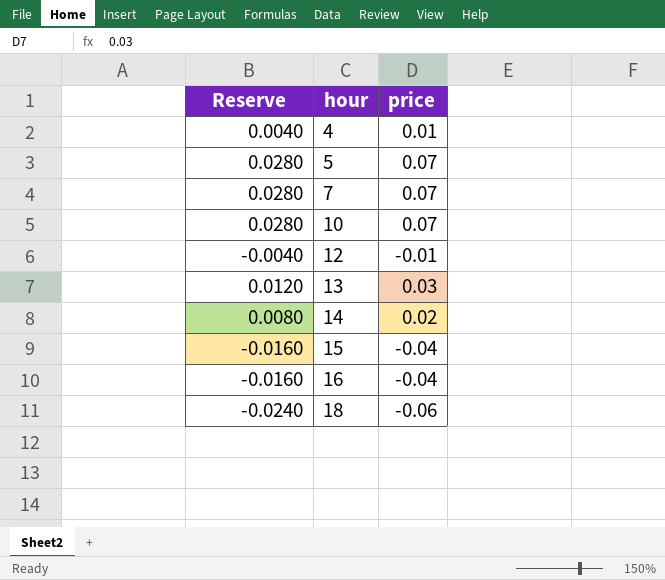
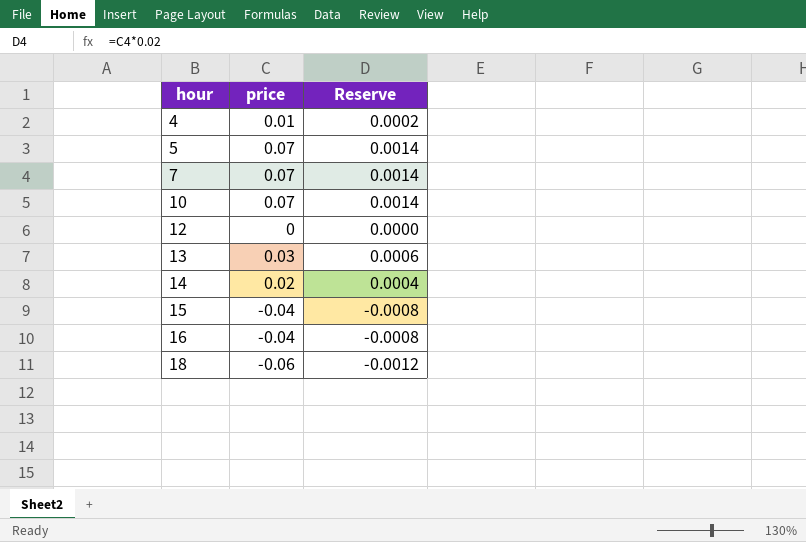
column Reserve | formula: [price] * 0.4 -> [price] * 0.02
column Reserve | position: 1 -> 3
12 | price: -0.01 -> 0

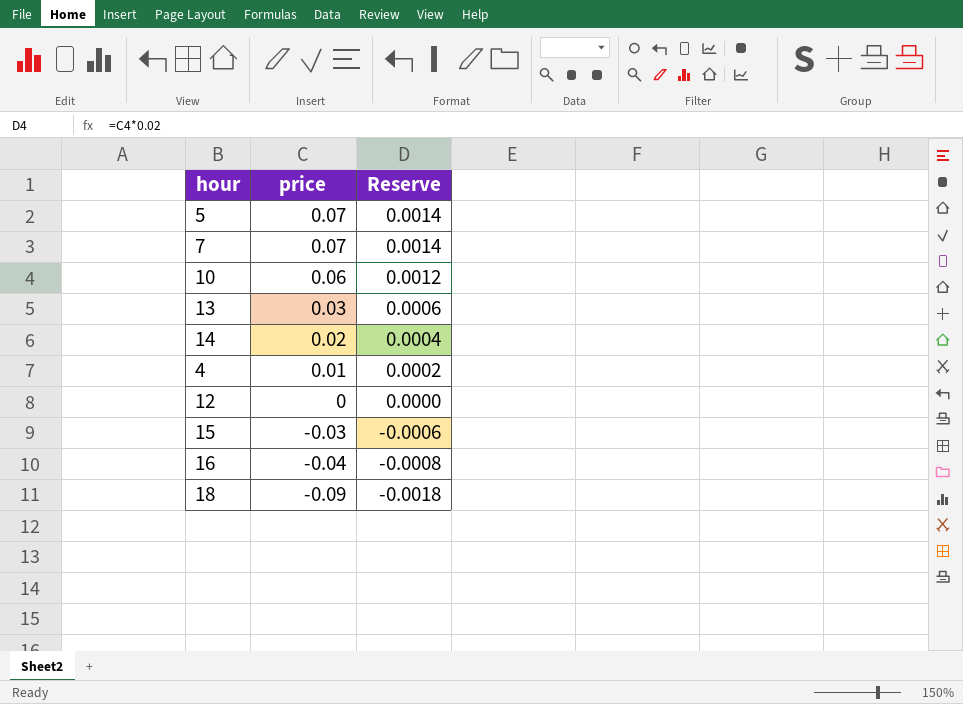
row order: hour ascending -> price descending
10 | price: 0.07 -> 0.06
10 | Reserve: 0.0014 -> 0.0012
15 | price: -0.04 -> -0.03
15 | Reserve: -0.0008 -> -0.0006
18 | price: -0.06 -> -0.09
18 | Reserve: -0.0012 -> -0.0018

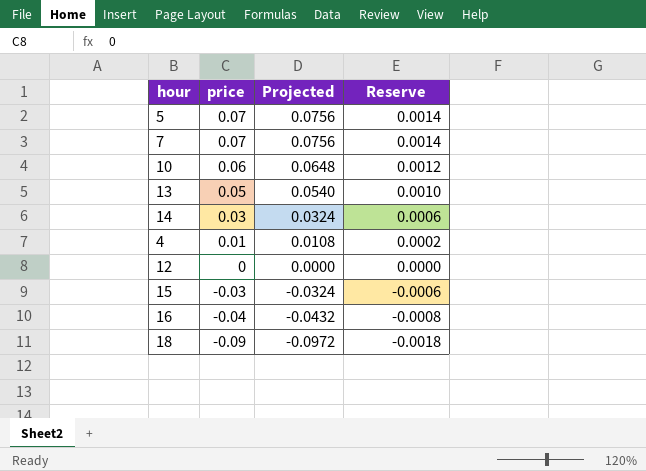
column Projected | formula: none -> [price] * 1.08
13 | price: 0.03 -> 0.05
13 | Reserve: 0.0006 -> 0.0010
14 | price: 0.02 -> 0.03
14 | Reserve: 0.0004 -> 0.0006

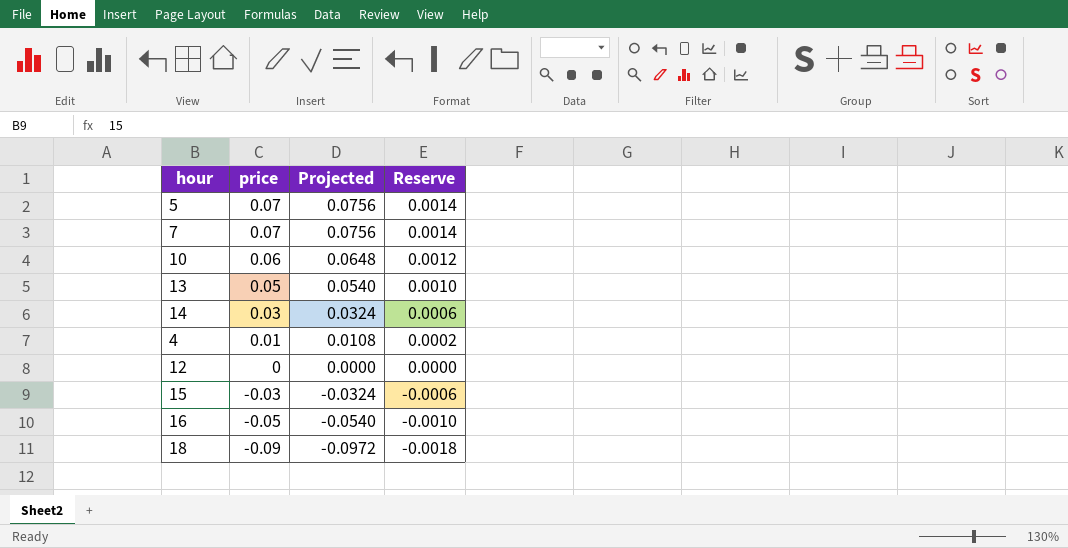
16 | price: -0.04 -> -0.05
16 | Projected: -0.0432 -> -0.0540
16 | Reserve: -0.0008 -> -0.0010

